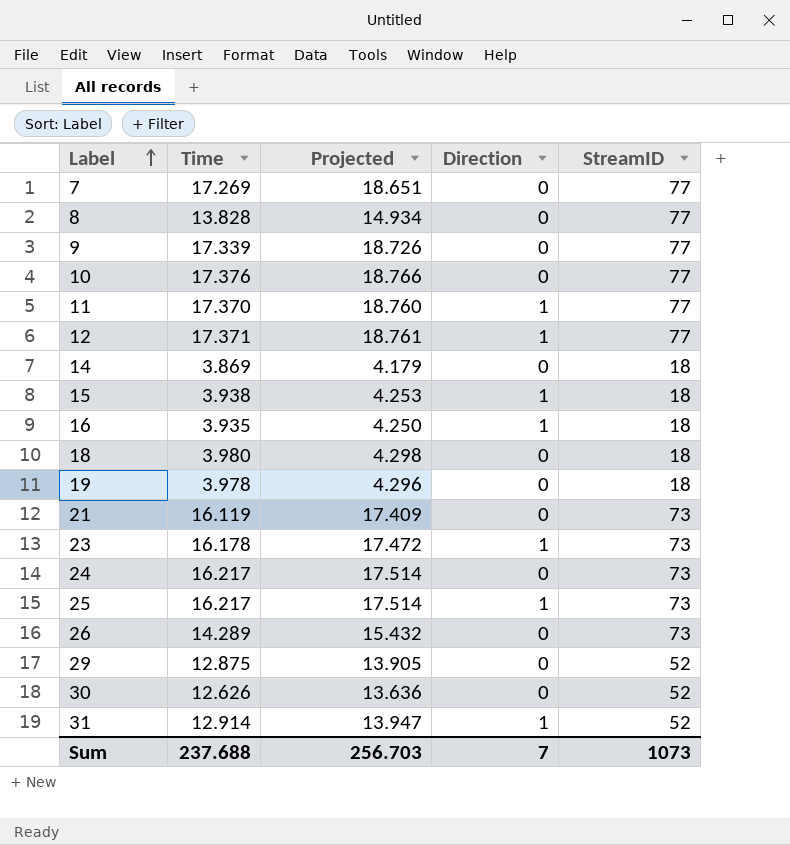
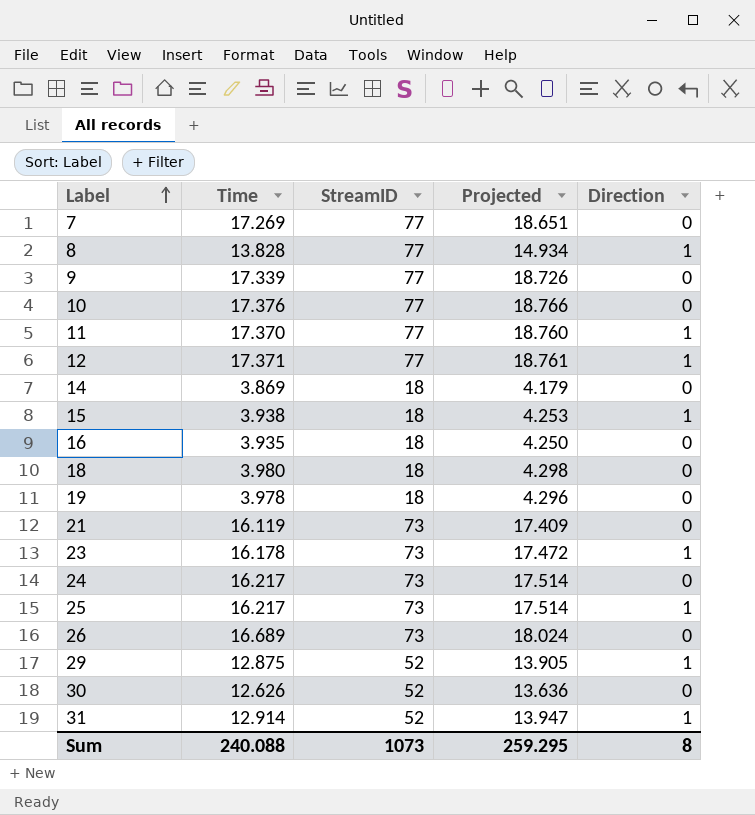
column StreamID | position: 5 -> 3
8 | Direction: 0 -> 1
16 | Direction: 1 -> 0
26 | Time: 14.289 -> 16.689
26 | Projected: 15.432 -> 18.024
29 | Direction: 0 -> 1
Sum | Time: 237.688 -> 240.088
Sum | Projected: 256.703 -> 259.295
Sum | Direction: 7 -> 8

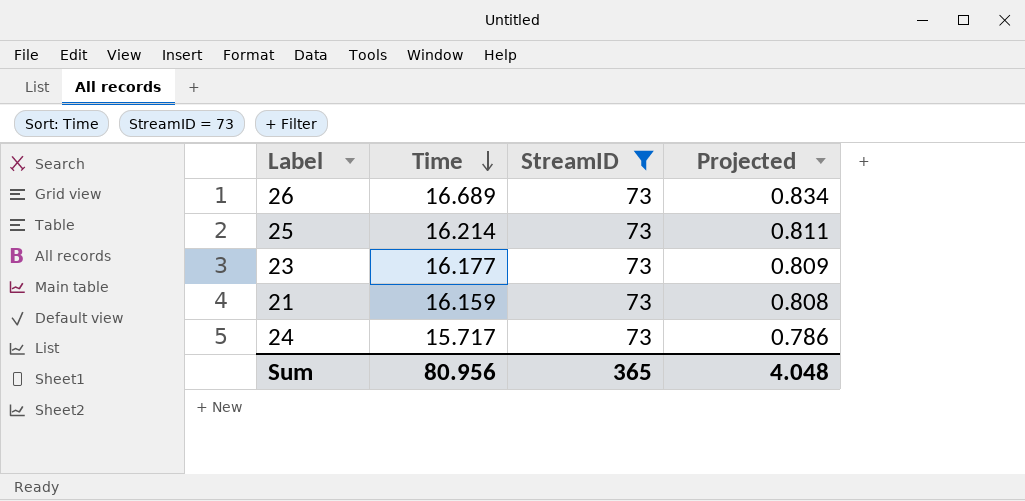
filter: none -> StreamID = 73
row order: Label ascending -> Time descending
column Direction | position: 5 -> none
column Projected | formula: [Time] * 1.08 -> [Time] * 0.05
25 | Time: 16.217 -> 16.214
23 | Time: 16.178 -> 16.177
21 | Time: 16.119 -> 16.159
24 | Time: 16.217 -> 15.717
Sum | Time: 240.088 -> 80.956
Sum | StreamID: 1073 -> 365
Sum | Projected: 259.295 -> 4.048

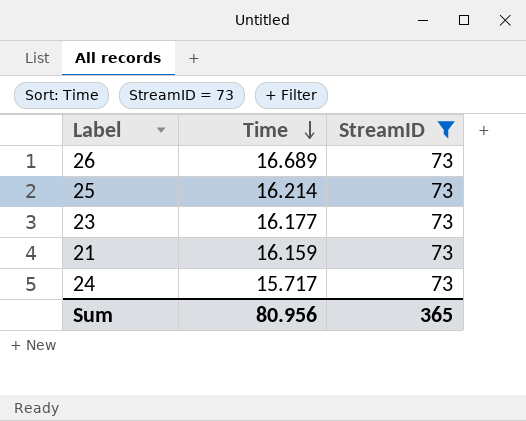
column Projected | formula: [Time] * 0.05 -> none

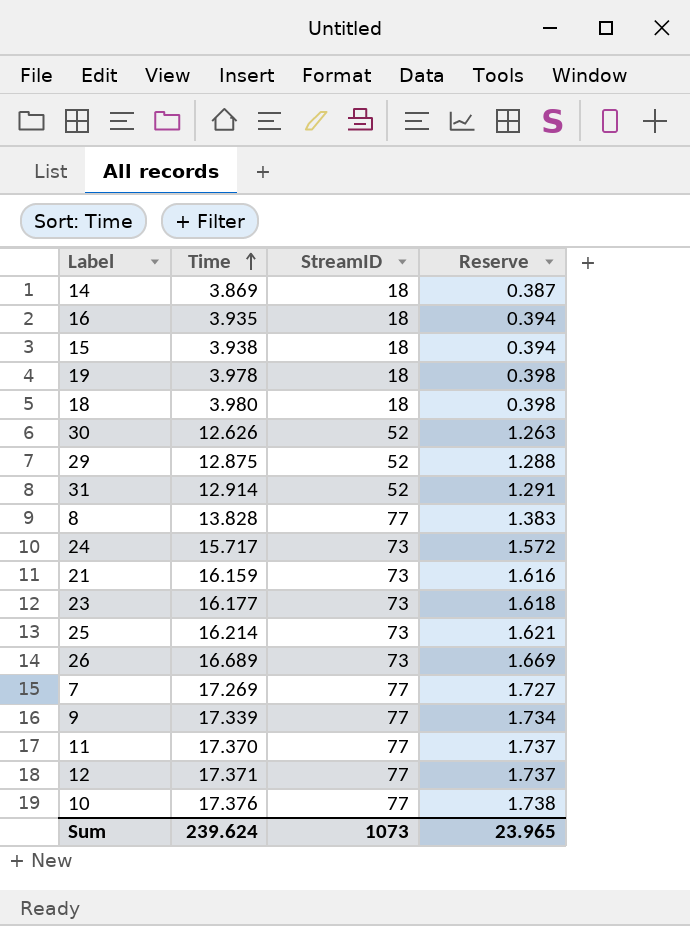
filter: StreamID = 73 -> none
row order: Time descending -> Time ascending
column Reserve | formula: none -> [Time] * 0.1
Sum | Time: 80.956 -> 239.624
Sum | StreamID: 365 -> 1073

